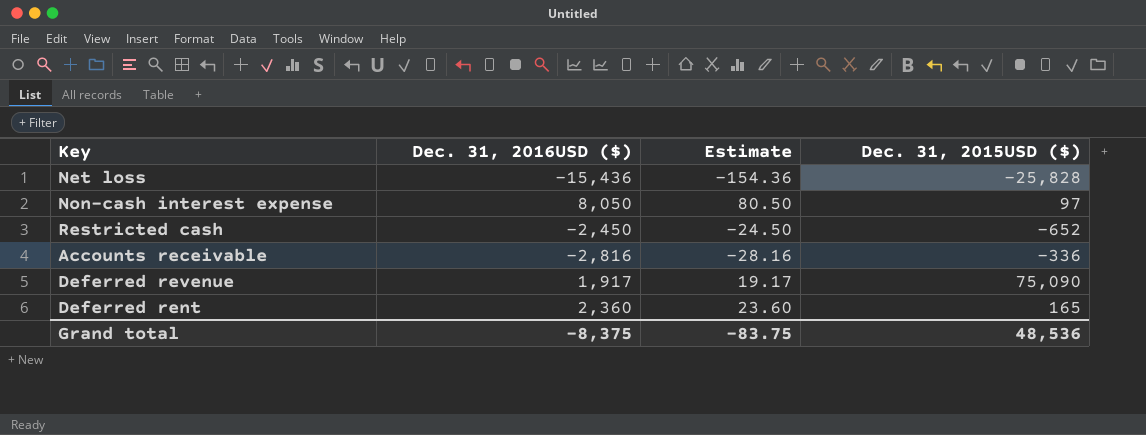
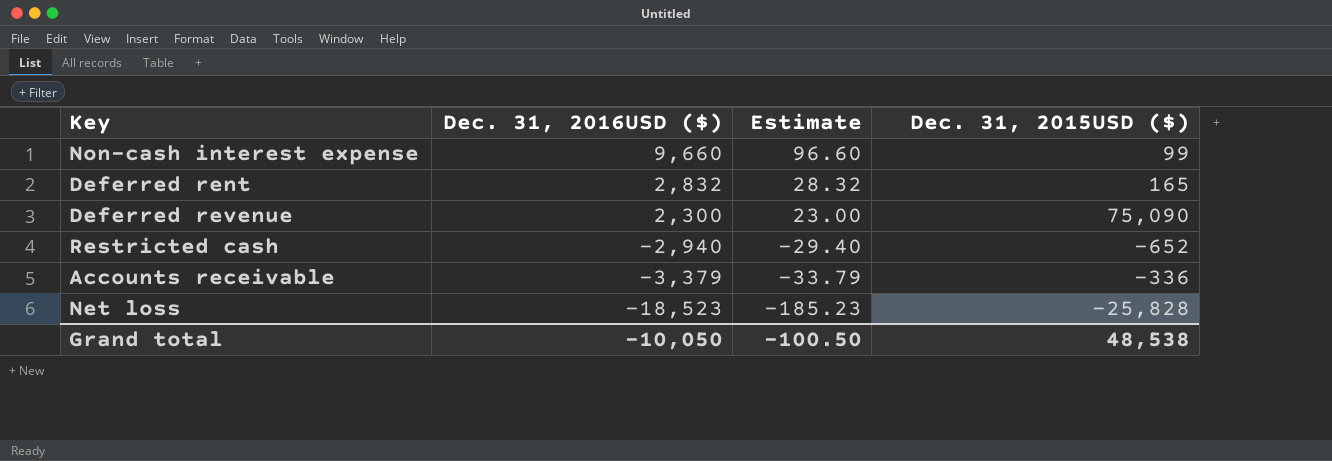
row order: none -> Dec. 31, 2016USD ($) descending
Non-cash interest expense | Dec. 31, 2016USD ($): 8,050 -> 9,660
Non-cash interest expense | Estimate: 80.50 -> 96.60
Non-cash interest expense | Dec. 31, 2015USD ($): 97 -> 99
Deferred rent | Dec. 31, 2016USD ($): 2,360 -> 2,832
Deferred rent | Estimate: 23.60 -> 28.32
Deferred revenue | Dec. 31, 2016USD ($): 1,917 -> 2,300
Deferred revenue | Estimate: 19.17 -> 23.00
Restricted cash | Dec. 31, 2016USD ($): -2,450 -> -2,940
Restricted cash | Estimate: -24.50 -> -29.40
Accounts receivable | Dec. 31, 2016USD ($): -2,816 -> -3,379
Accounts receivable | Estimate: -28.16 -> -33.79
Net loss | Dec. 31, 2016USD ($): -15,436 -> -18,523
Net loss | Estimate: -154.36 -> -185.23
Grand total | Dec. 31, 2016USD ($): -8,375 -> -10,050
Grand total | Estimate: -83.75 -> -100.50
Grand total | Dec. 31, 2015USD ($): 48,536 -> 48,538

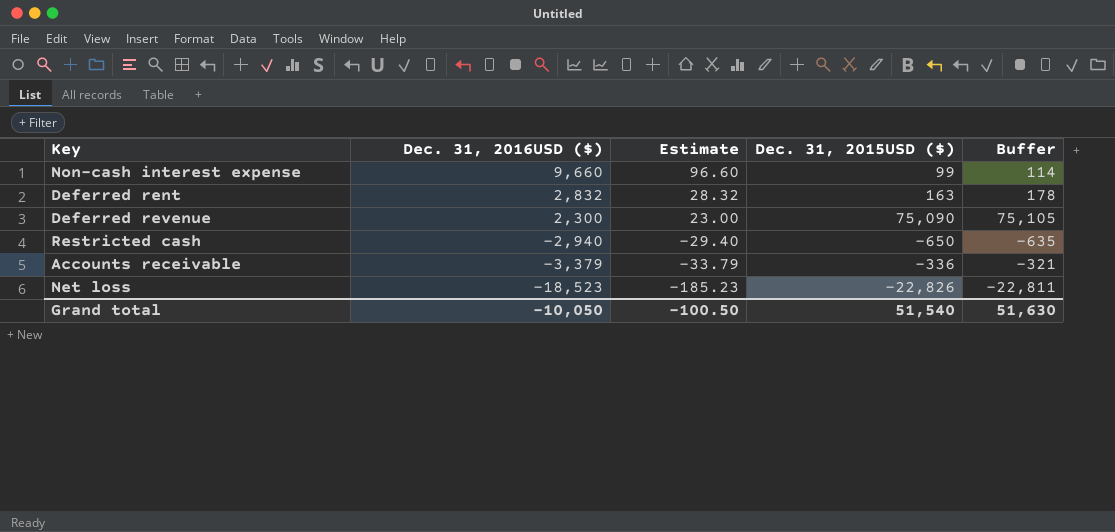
column Buffer | formula: none -> [Dec. 31, 2015USD ($)] + 15
Deferred rent | Dec. 31, 2015USD ($): 165 -> 163
Restricted cash | Dec. 31, 2015USD ($): -652 -> -650
Net loss | Dec. 31, 2015USD ($): -25,828 -> -22,826
Grand total | Dec. 31, 2015USD ($): 48,538 -> 51,540

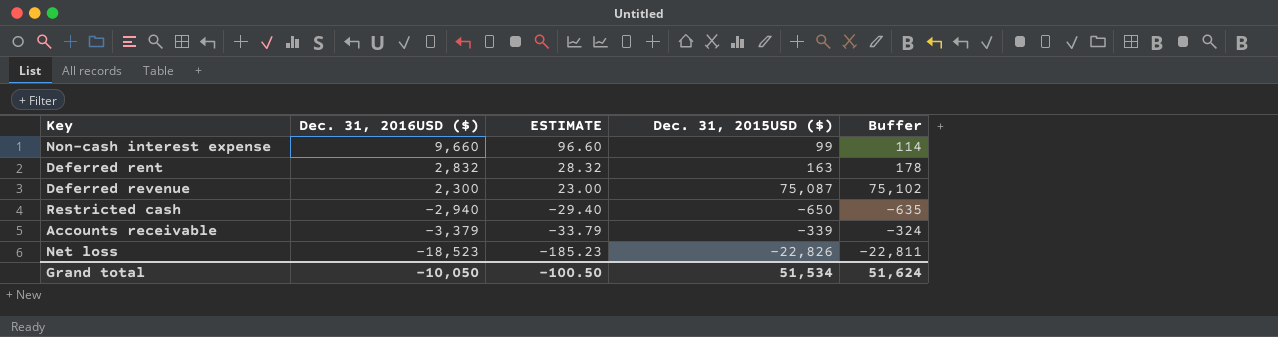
column name: Estimate -> ESTIMATE
Deferred revenue | Dec. 31, 2015USD ($): 75,090 -> 75,087
Deferred revenue | Buffer: 75,105 -> 75,102
Accounts receivable | Dec. 31, 2015USD ($): -336 -> -339
Accounts receivable | Buffer: -321 -> -324
Grand total | Dec. 31, 2015USD ($): 51,540 -> 51,534
Grand total | Buffer: 51,630 -> 51,624

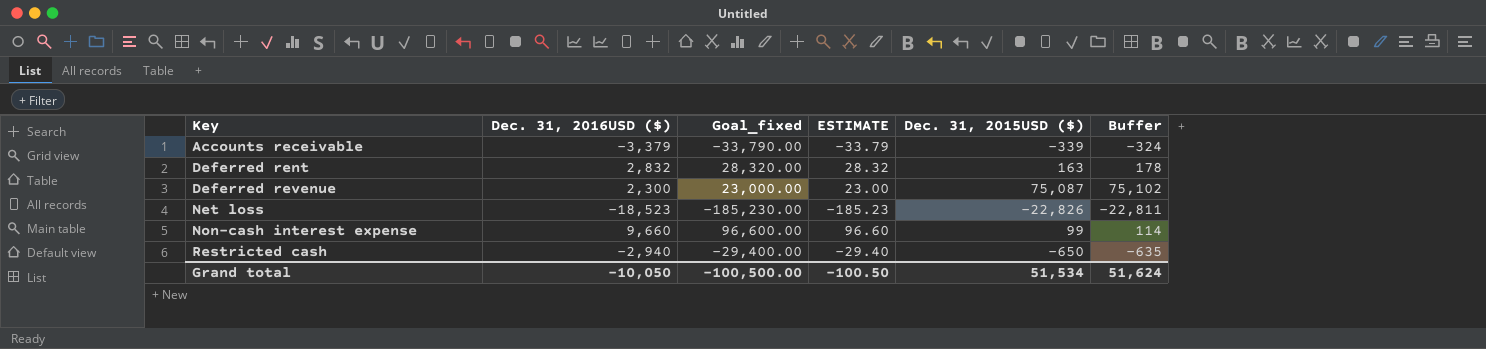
row order: Dec. 31, 2016USD ($) descending -> Key ascending
column Goal_fixed | formula: none -> [Dec. 31, 2016USD ($)] * 10

